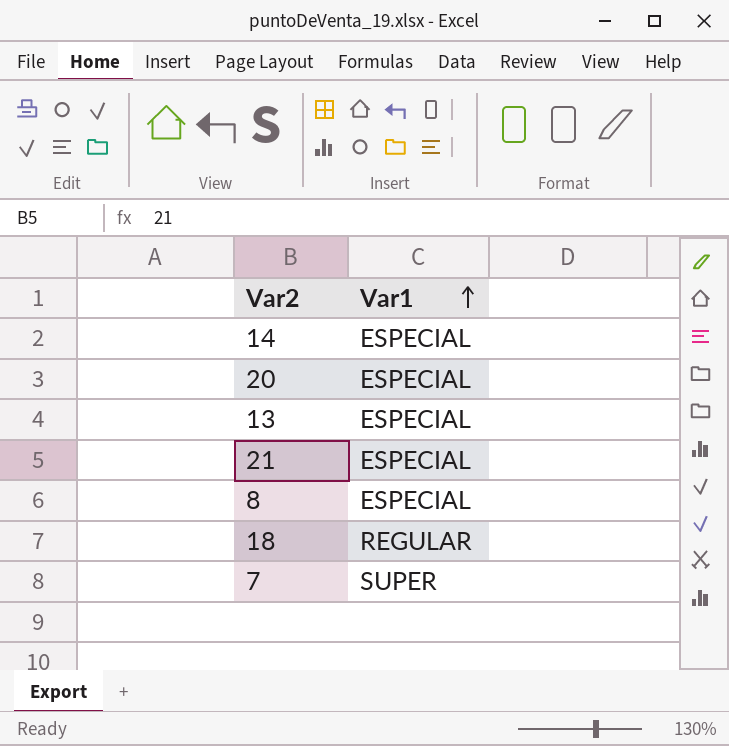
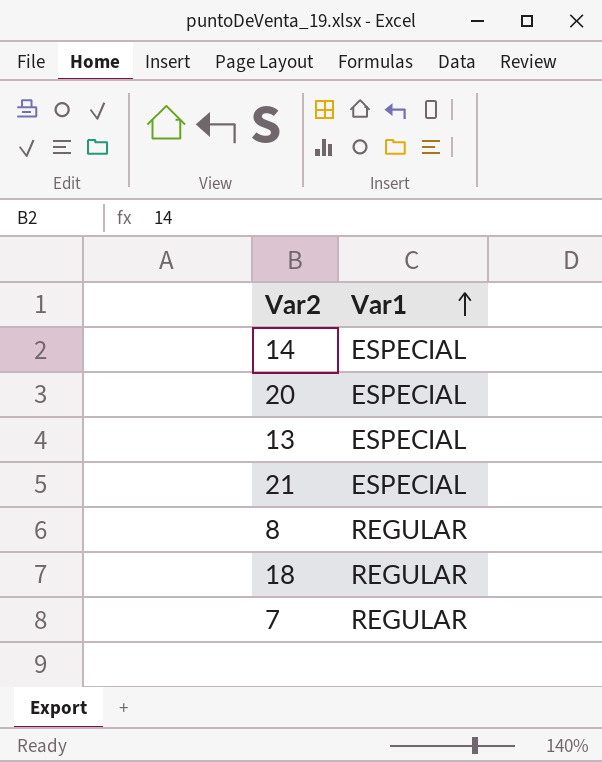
8 | Var1: ESPECIAL -> REGULAR
7 | Var1: SUPER -> REGULAR

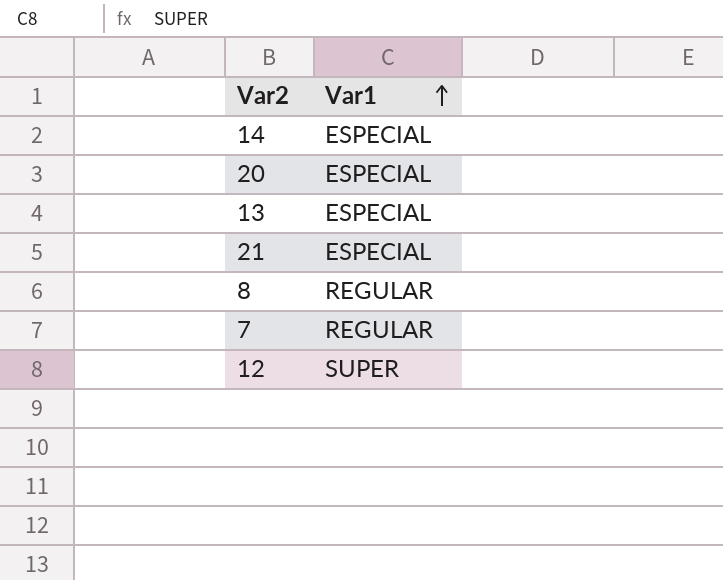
row 18: REGULAR -> none
row 12: none -> SUPER

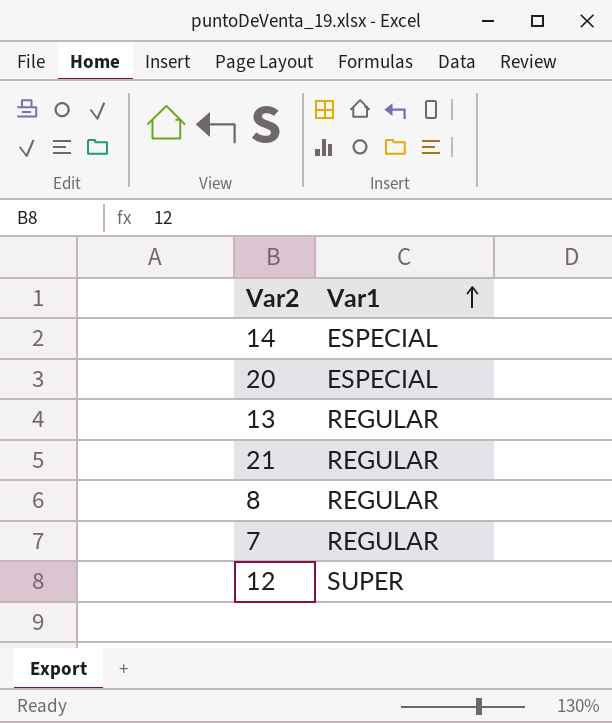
13 | Var1: ESPECIAL -> REGULAR
21 | Var1: ESPECIAL -> REGULAR

